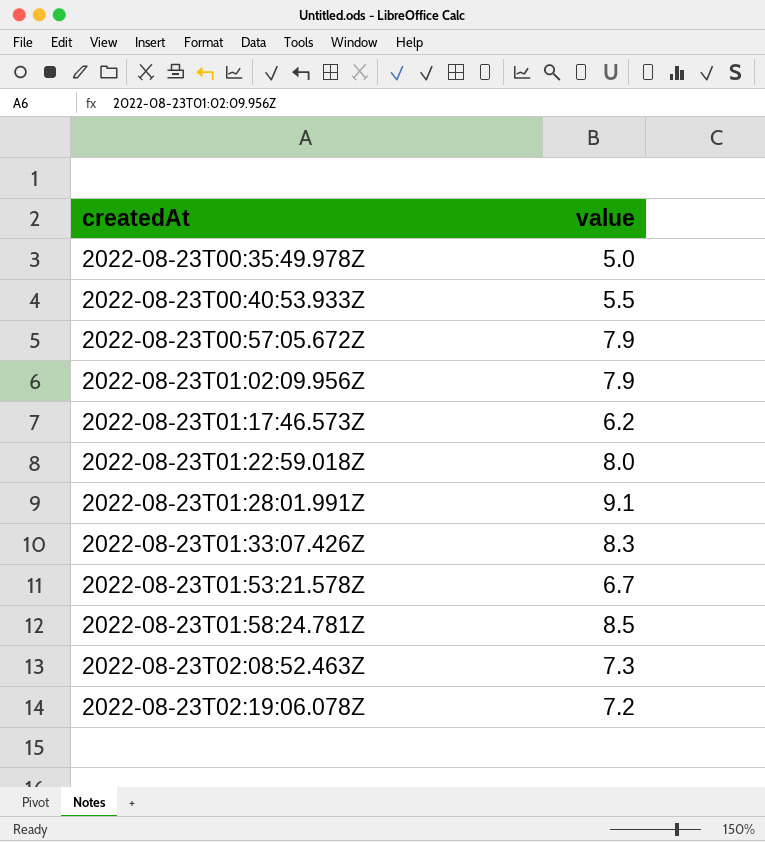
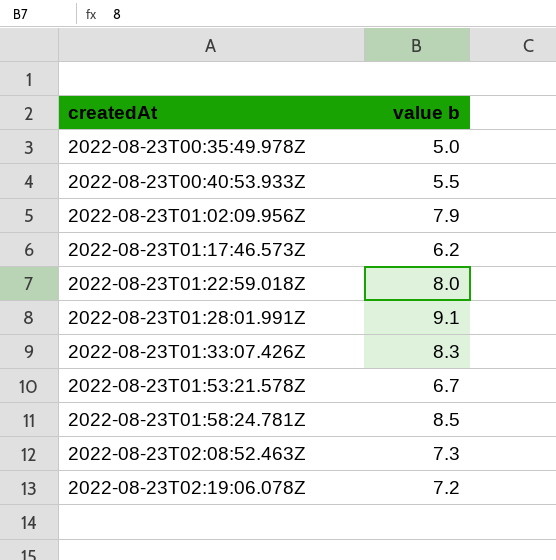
column name: value -> value b
row 2022-08-23T00:57:05.672Z: 7.9 -> none

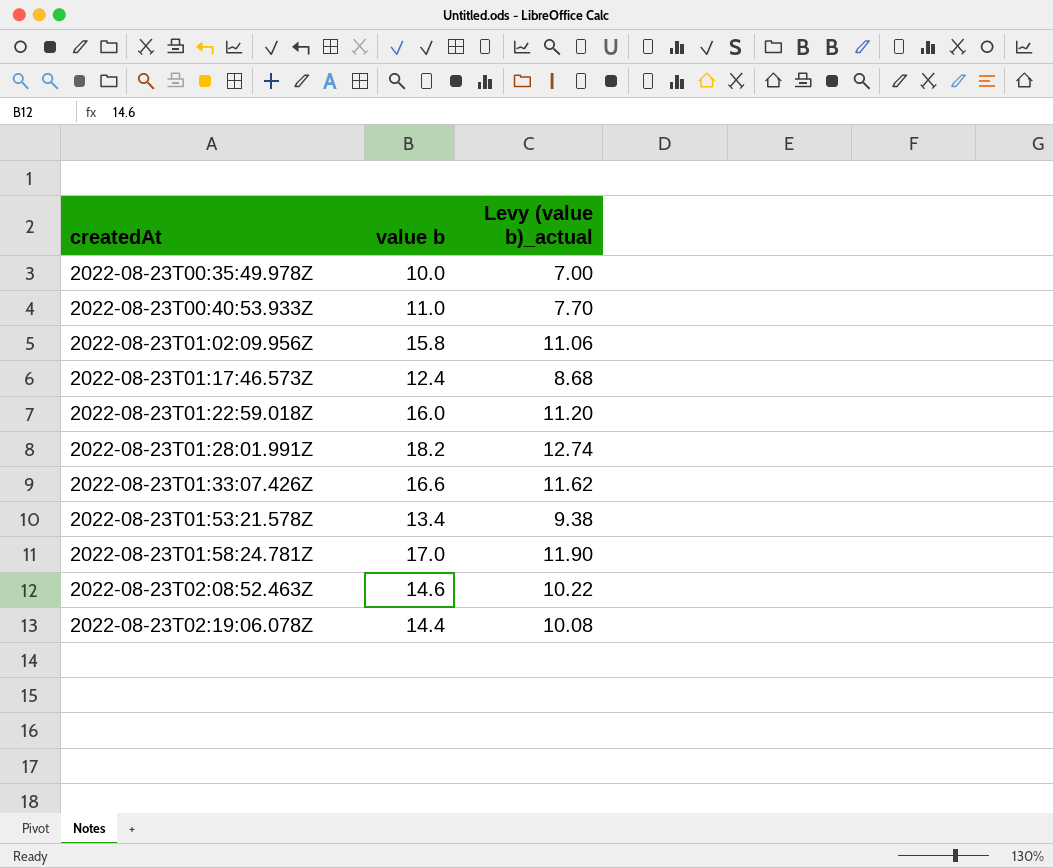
column Levy (value b)_actual | formula: none -> [value b] * 0.7
2022-08-23T00:35:49.978Z | value b: 5.0 -> 10.0
2022-08-23T00:40:53.933Z | value b: 5.5 -> 11.0
2022-08-23T01:02:09.956Z | value b: 7.9 -> 15.8
2022-08-23T01:17:46.573Z | value b: 6.2 -> 12.4
2022-08-23T01:22:59.018Z | value b: 8.0 -> 16.0
2022-08-23T01:28:01.991Z | value b: 9.1 -> 18.2
2022-08-23T01:33:07.426Z | value b: 8.3 -> 16.6
2022-08-23T01:53:21.578Z | value b: 6.7 -> 13.4
2022-08-23T01:58:24.781Z | value b: 8.5 -> 17.0
2022-08-23T02:08:52.463Z | value b: 7.3 -> 14.6
2022-08-23T02:19:06.078Z | value b: 7.2 -> 14.4

